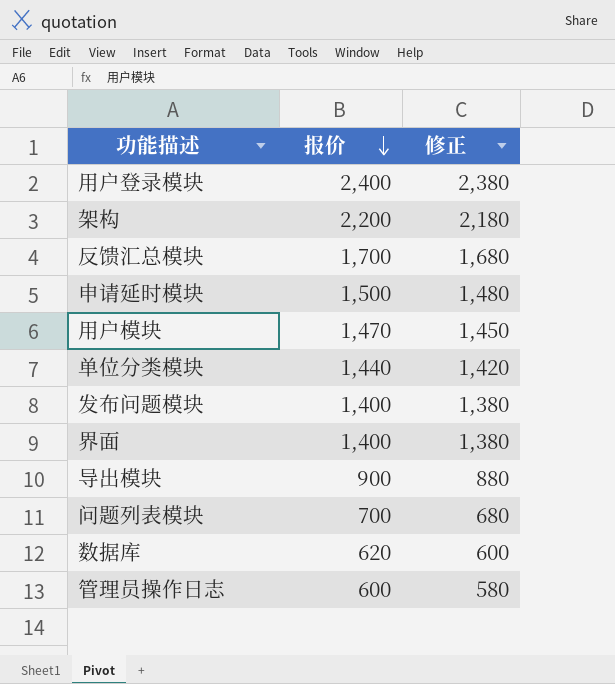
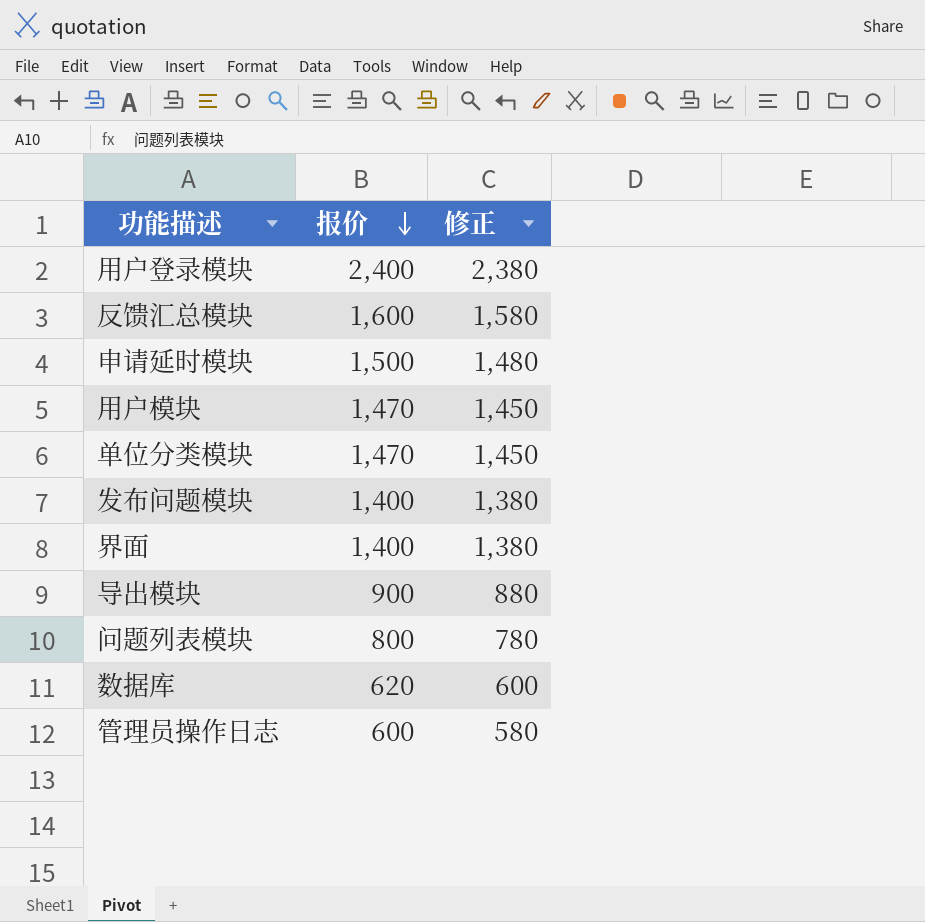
row 架构: 2,200 | 2,180 -> none
反馈汇总模块 | 报价: 1,700 -> 1,600
反馈汇总模块 | 修正: 1,680 -> 1,580
单位分类模块 | 报价: 1,440 -> 1,470
单位分类模块 | 修正: 1,420 -> 1,450
问题列表模块 | 报价: 700 -> 800
问题列表模块 | 修正: 680 -> 780

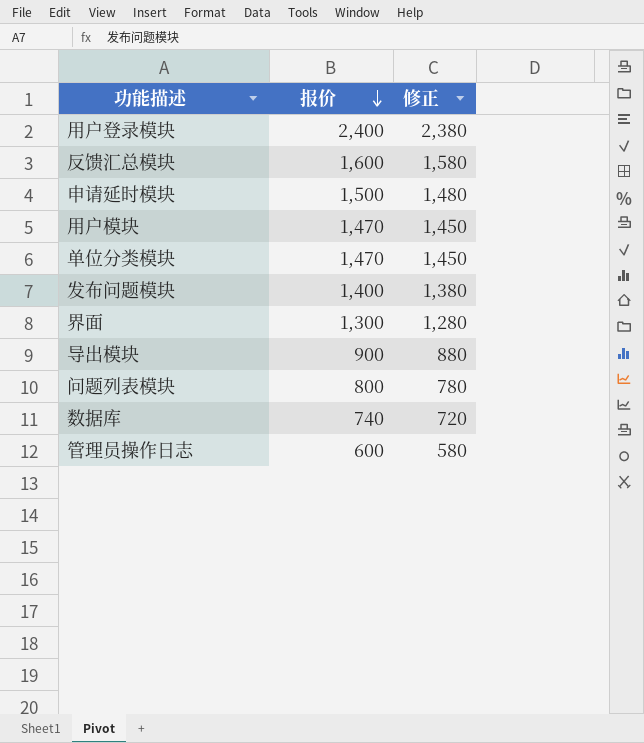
界面 | 报价: 1,400 -> 1,300
界面 | 修正: 1,380 -> 1,280
数据库 | 报价: 620 -> 740
数据库 | 修正: 600 -> 720

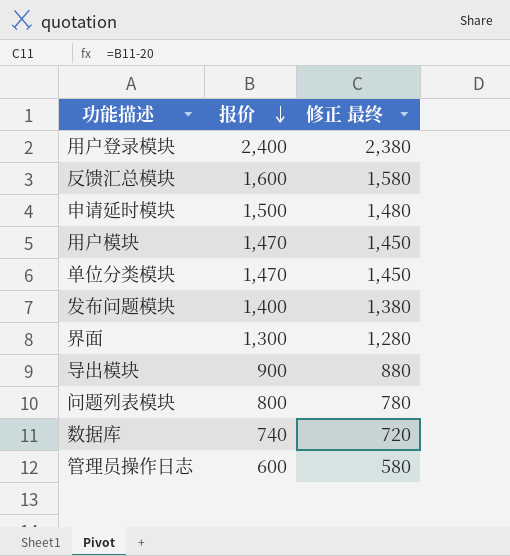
column name: 修正 -> 修正 最终

